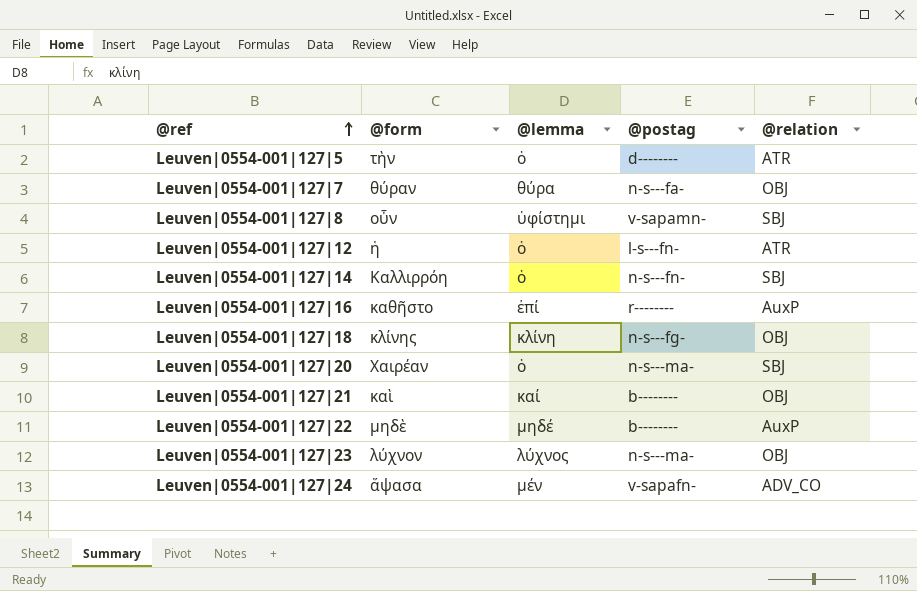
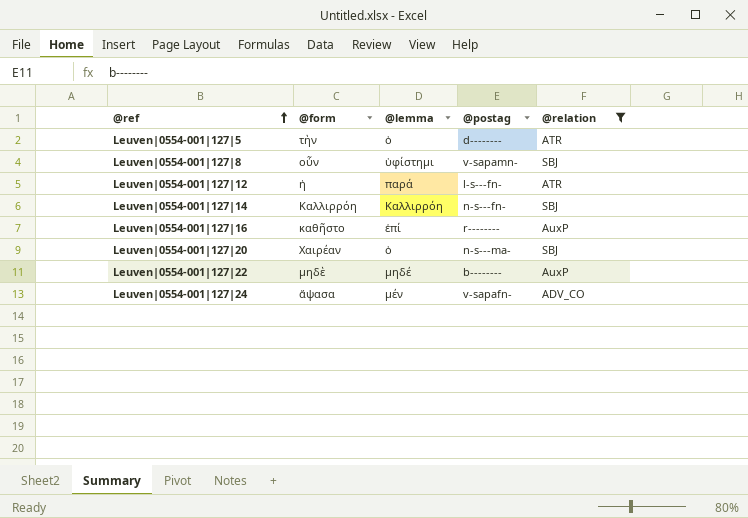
filter: none -> @relation != OBJ
Leuven|0554-001|127|12 | @lemma: ὁ -> παρά
Leuven|0554-001|127|14 | @lemma: ὁ -> Καλλιρρόη

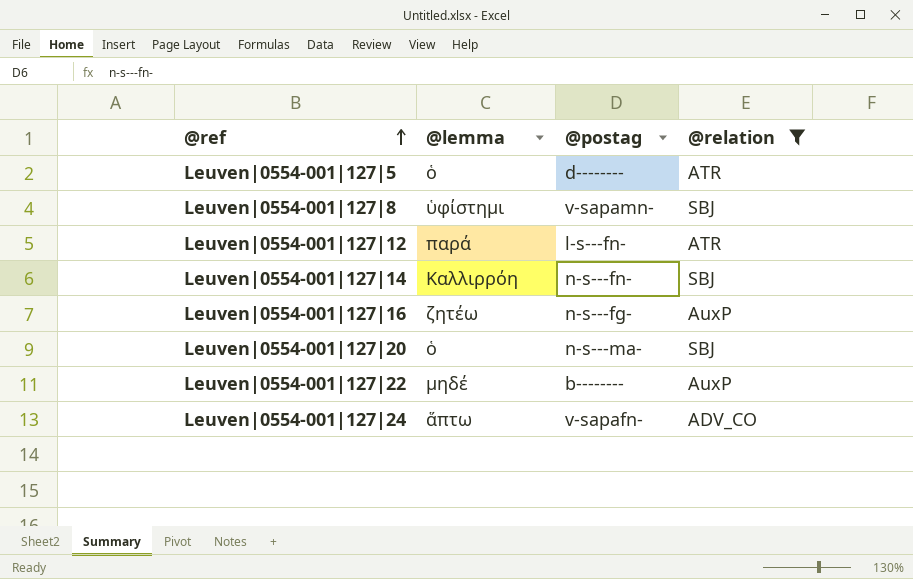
column @form | position: 2 -> none
Leuven|0554-001|127|16 | @lemma: ἐπί -> ζητέω
Leuven|0554-001|127|16 | @postag: r-------- -> n-s---fg-
Leuven|0554-001|127|24 | @lemma: μέν -> ἅπτω

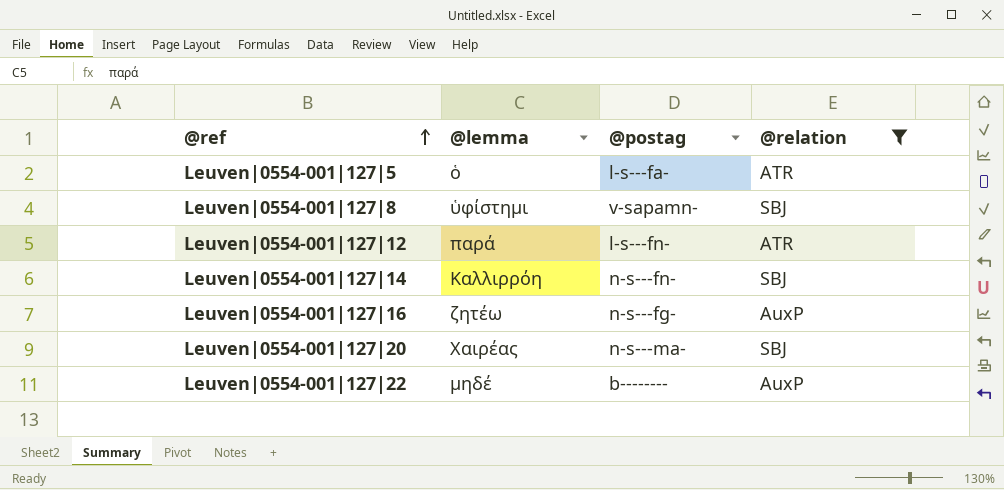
row Leuven|0554-001|127|24: ἅπτω | v-sapafn- | ADV_CO -> none
Leuven|0554-001|127|5 | @postag: d-------- -> l-s---fa-
Leuven|0554-001|127|20 | @lemma: ὁ -> Χαιρέας

